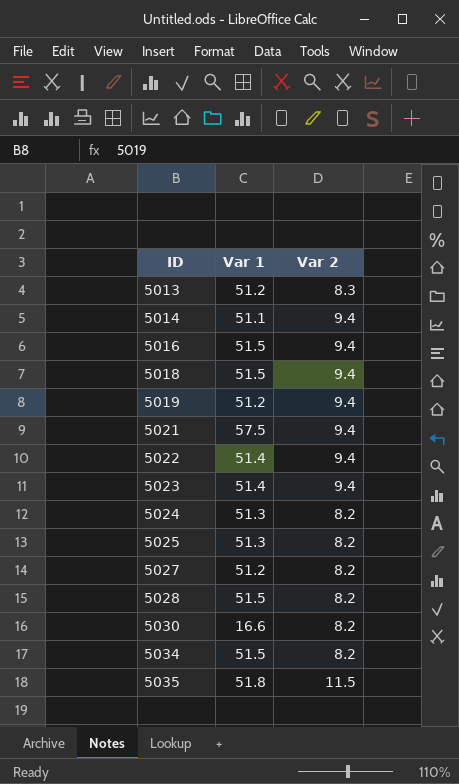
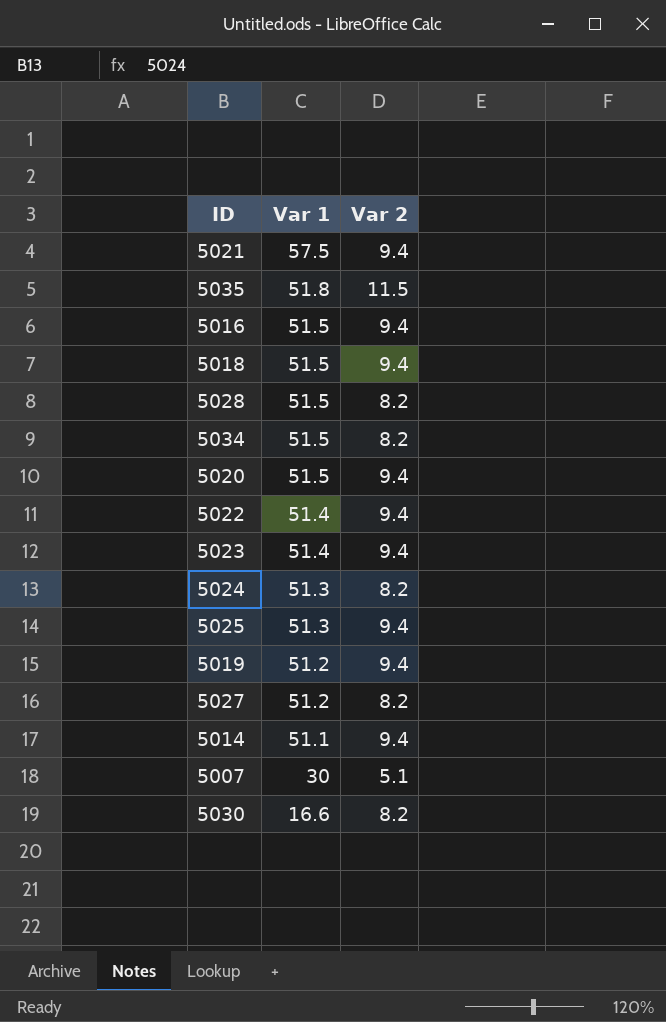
row order: ID ascending -> Var 1 descending
row 5013: 51.2 | 8.3 -> none
row 5020: none -> 51.5 | 9.4
5025 | Var 2: 8.2 -> 9.4
row 5007: none -> 30 | 5.1

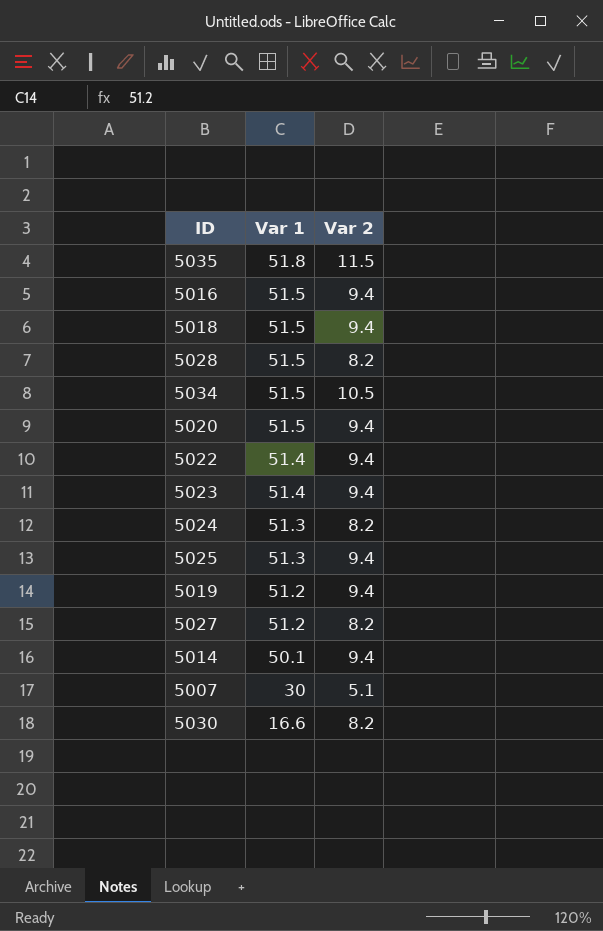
row 5021: 57.5 | 9.4 -> none
5034 | Var 2: 8.2 -> 10.5
5014 | Var 1: 51.1 -> 50.1

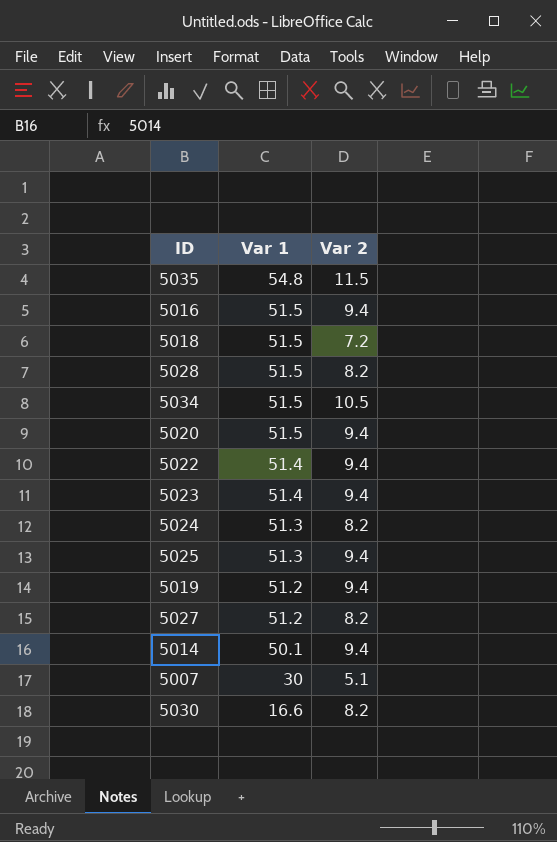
5035 | Var 1: 51.8 -> 54.8
5018 | Var 2: 9.4 -> 7.2

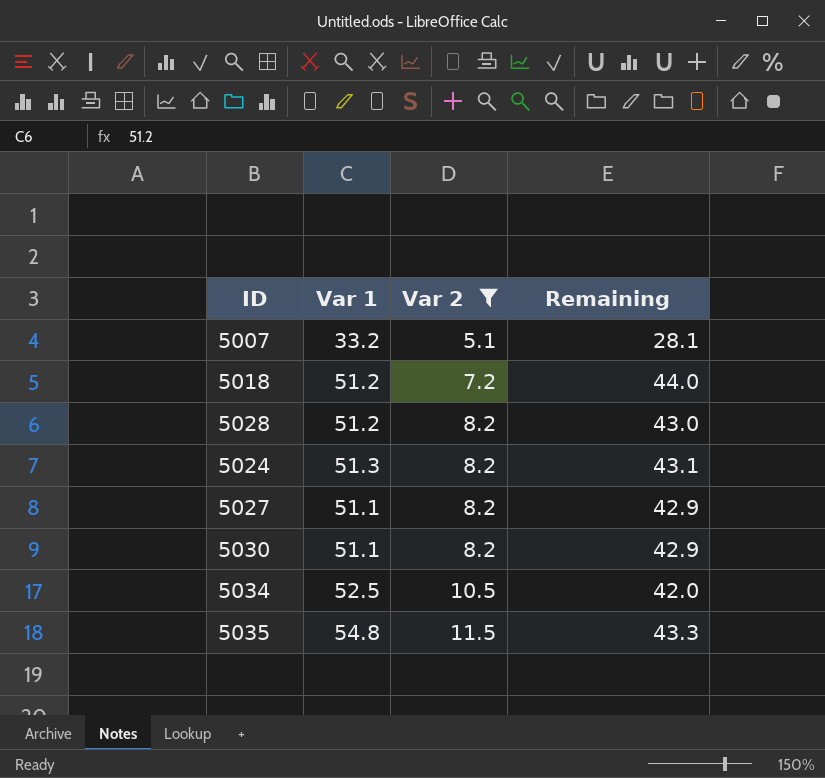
filter: none -> Var 2 != 9.4
row order: Var 1 descending -> Var 2 ascending
column Remaining | formula: none -> [Var 1] - [Var 2]
5007 | Var 1: 30 -> 33.2
5018 | Var 1: 51.5 -> 51.2
5028 | Var 1: 51.5 -> 51.2
5027 | Var 1: 51.2 -> 51.1
5030 | Var 1: 16.6 -> 51.1
5034 | Var 1: 51.5 -> 52.5

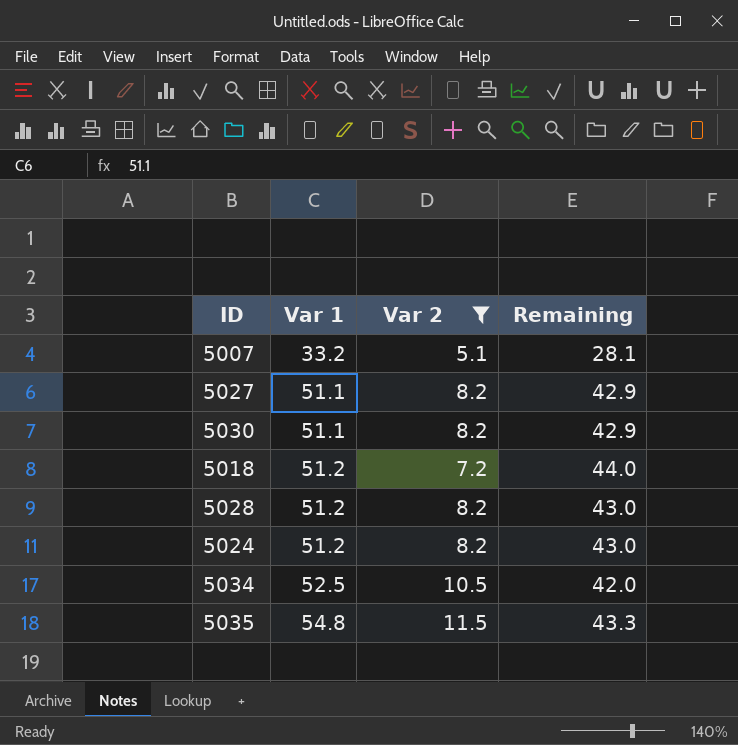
row order: Var 2 ascending -> Var 1 ascending
5024 | Var 1: 51.3 -> 51.2
5024 | Remaining: 43.1 -> 43.0

